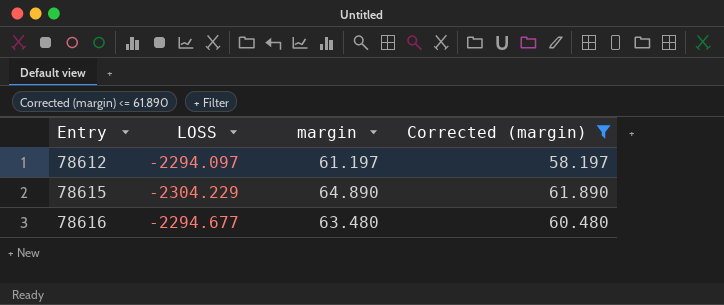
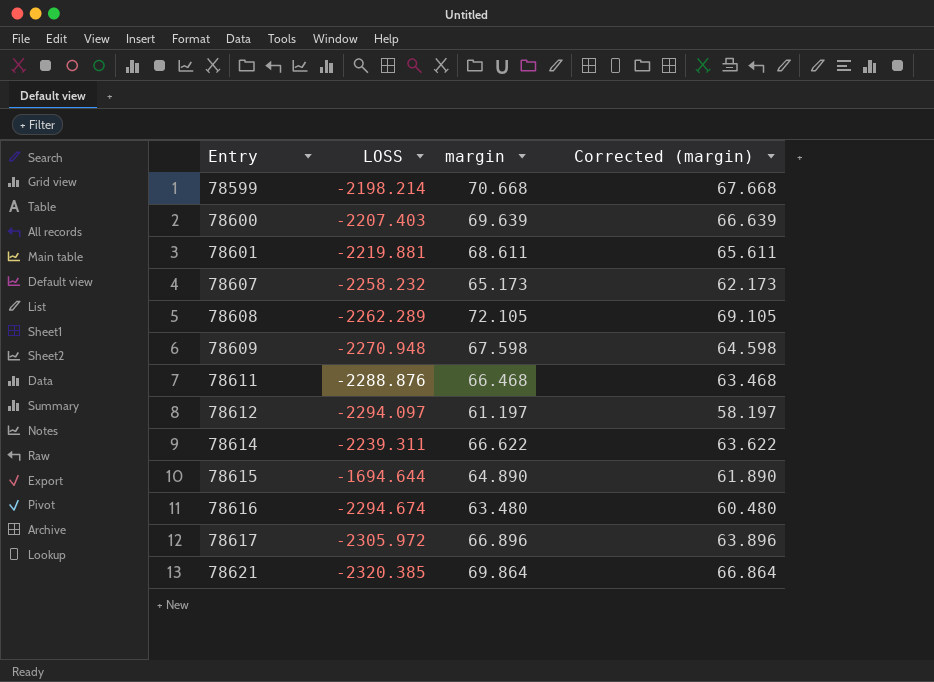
filter: Corrected (margin) <= 61.890 -> none
78615 | LOSS: -2304.229 -> -1694.644
78616 | LOSS: -2294.677 -> -2294.674

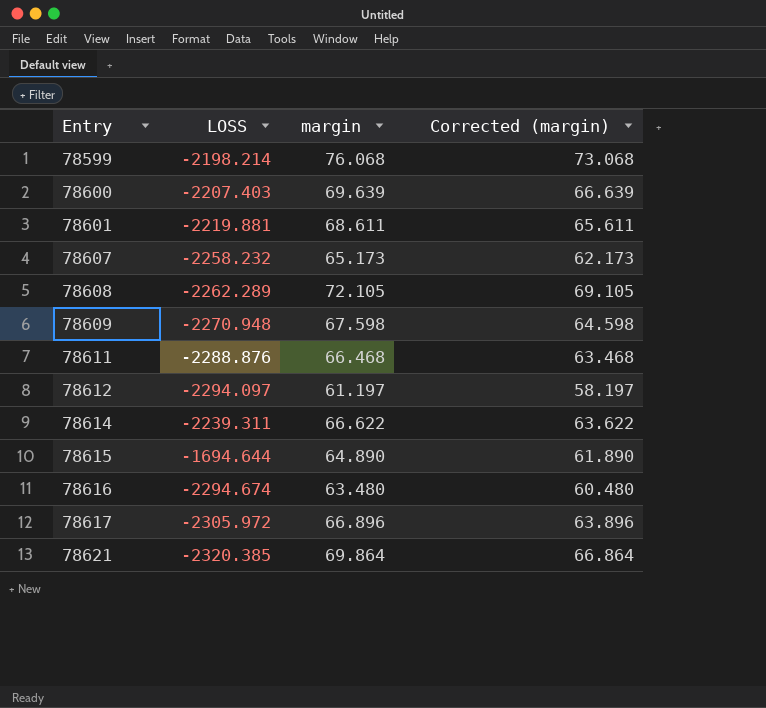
78599 | margin: 70.668 -> 76.068
78599 | Corrected (margin): 67.668 -> 73.068

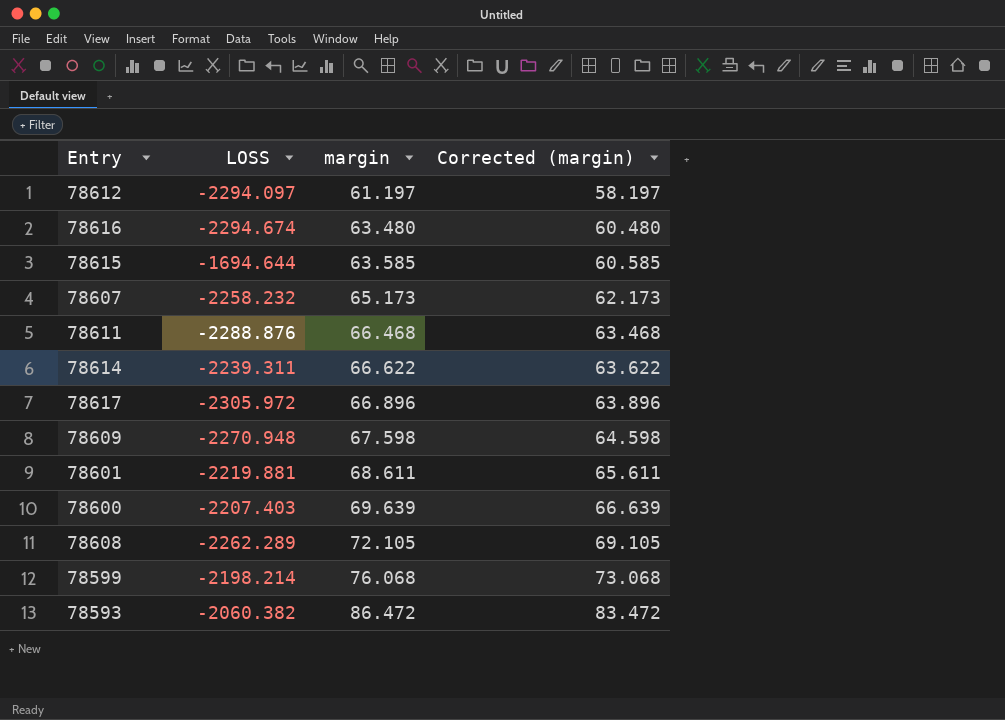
row order: Entry ascending -> margin ascending
row 78621: -2320.385 | 69.864 | 66.864 -> none
78615 | margin: 64.890 -> 63.585
78615 | Corrected (margin): 61.890 -> 60.585
row 78593: none -> -2060.382 | 86.472 | 83.472

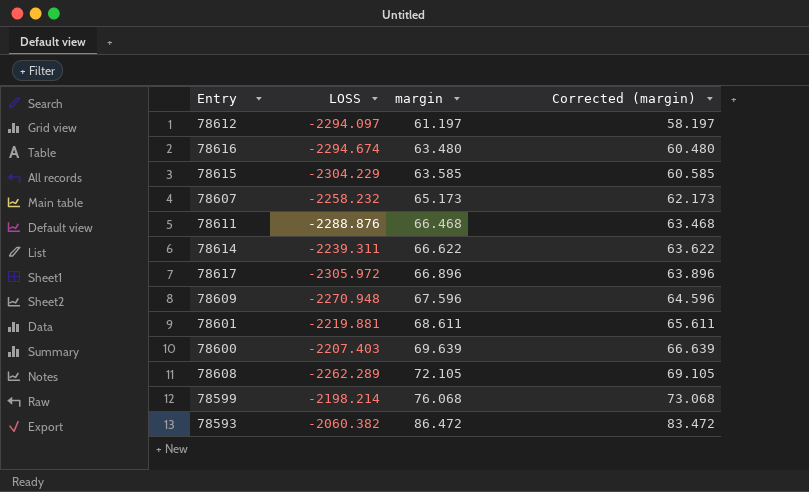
78615 | LOSS: -1694.644 -> -2304.229
78609 | margin: 67.598 -> 67.596
78609 | Corrected (margin): 64.598 -> 64.596

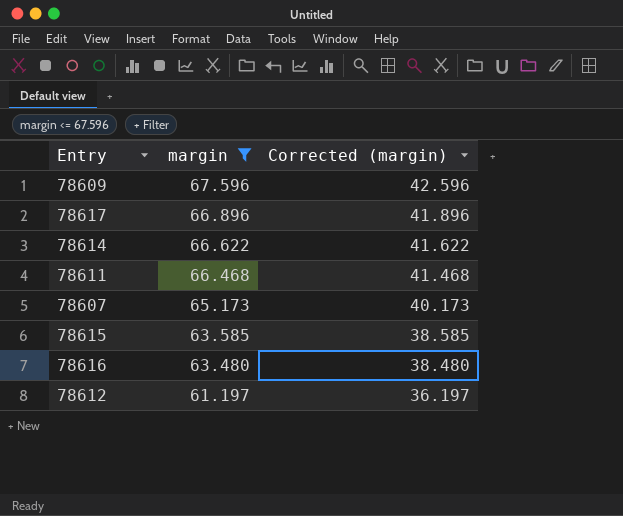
filter: none -> margin <= 67.596
row order: margin ascending -> margin descending
column LOSS | position: 2 -> none
column Corrected (margin) | formula: [margin] - 3 -> [margin] - 25

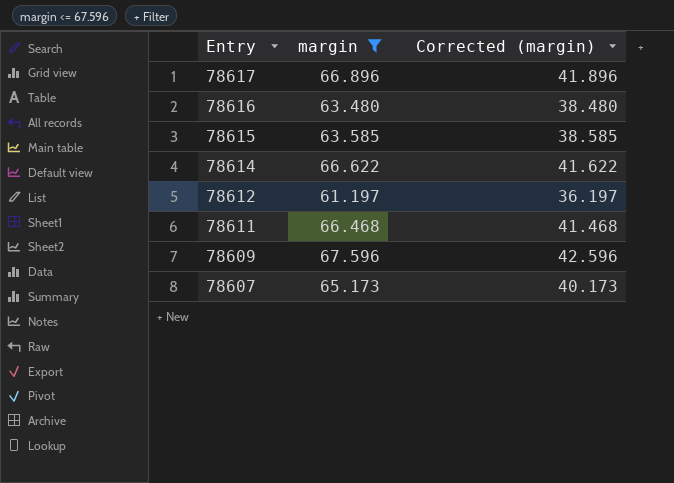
row order: margin descending -> Entry descending

